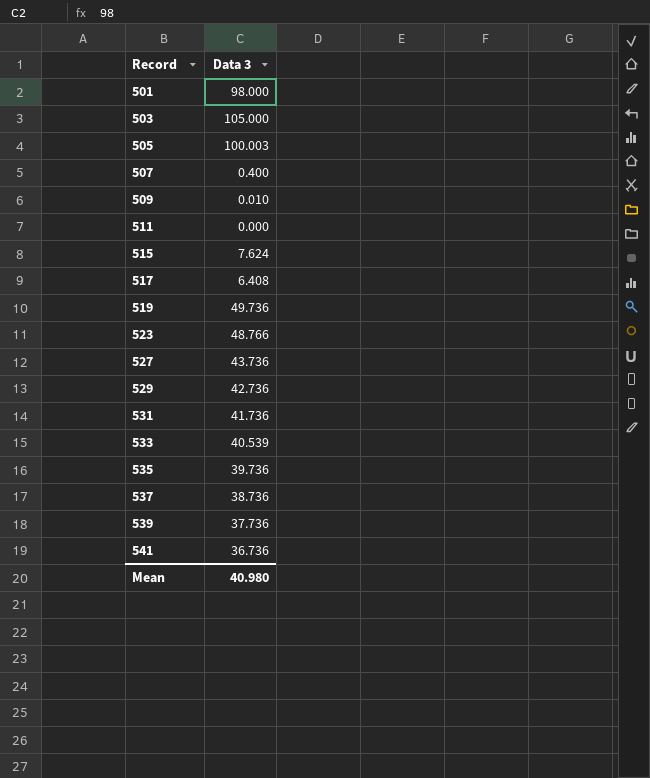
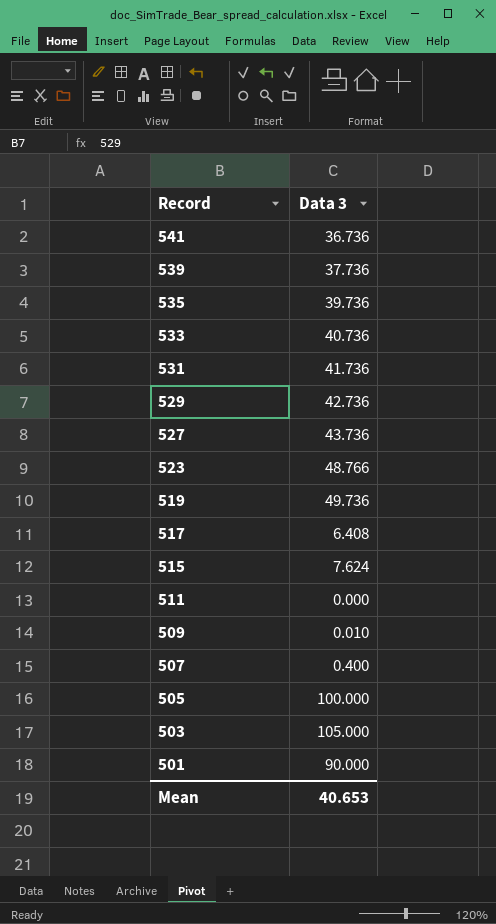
row order: Record ascending -> Record descending
row 537: 38.736 -> none
533 | Data 3: 40.539 -> 40.736
505 | Data 3: 100.003 -> 100.000
501 | Data 3: 98.000 -> 90.000
Mean | Data 3: 40.980 -> 40.653

